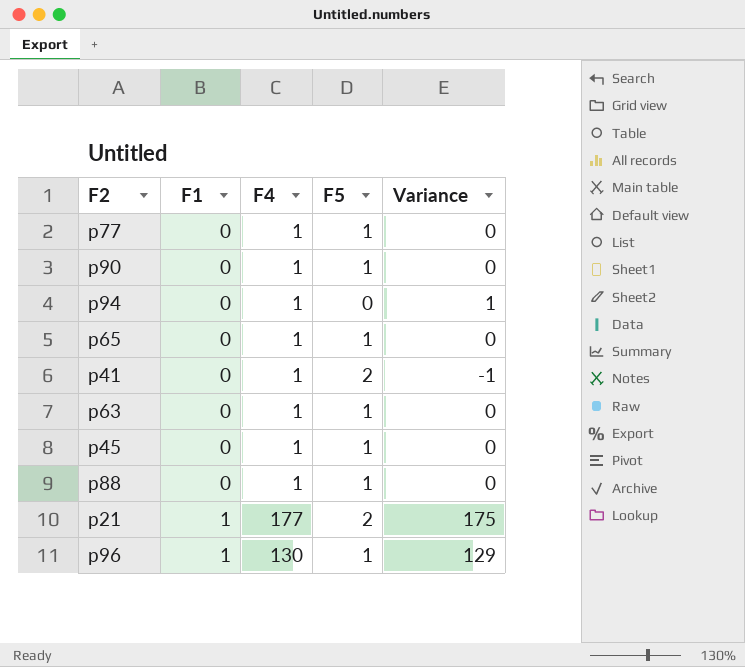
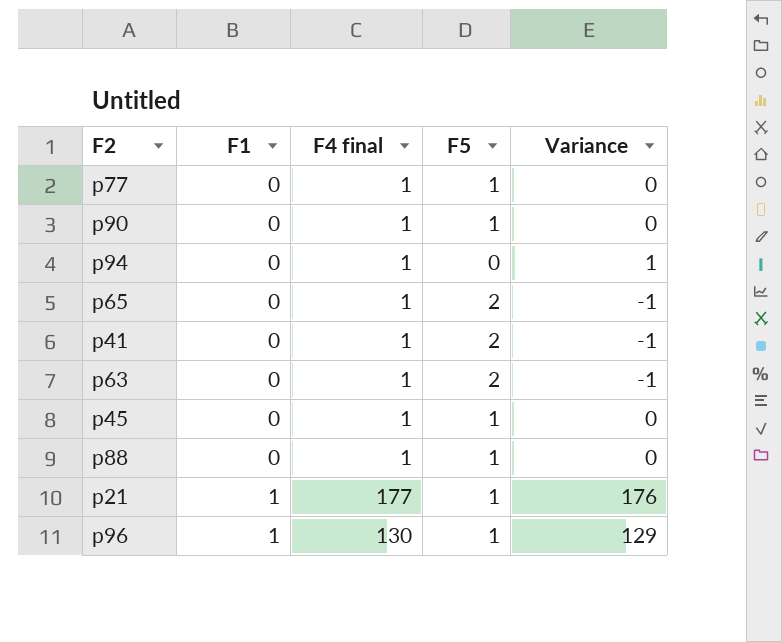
column name: F4 -> F4 final
p65 | F5: 1 -> 2
p65 | Variance: 0 -> -1
p63 | F5: 1 -> 2
p63 | Variance: 0 -> -1
p21 | F5: 2 -> 1
p21 | Variance: 175 -> 176

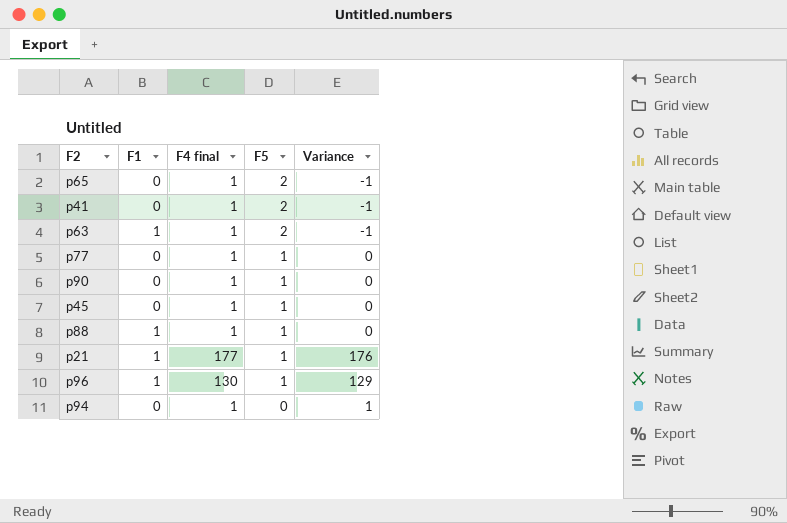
row order: F1 ascending -> F5 descending
p63 | F1: 0 -> 1
p88 | F1: 0 -> 1

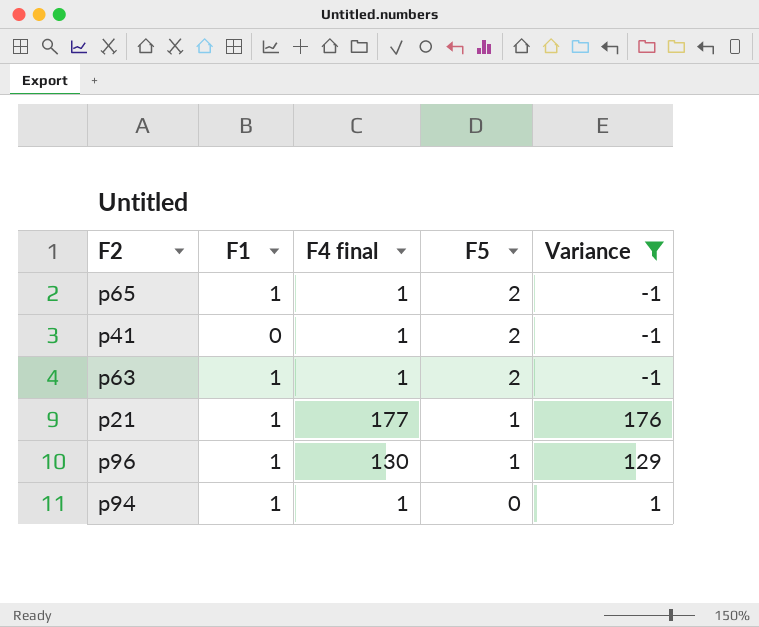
filter: none -> Variance != 0
p65 | F1: 0 -> 1
p94 | F1: 0 -> 1

